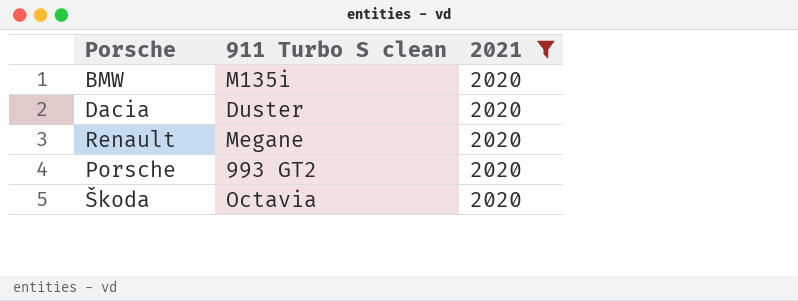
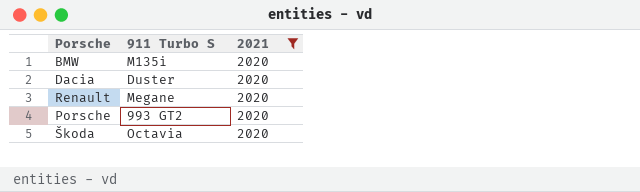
column name: 911 Turbo S clean -> 911 Turbo S

